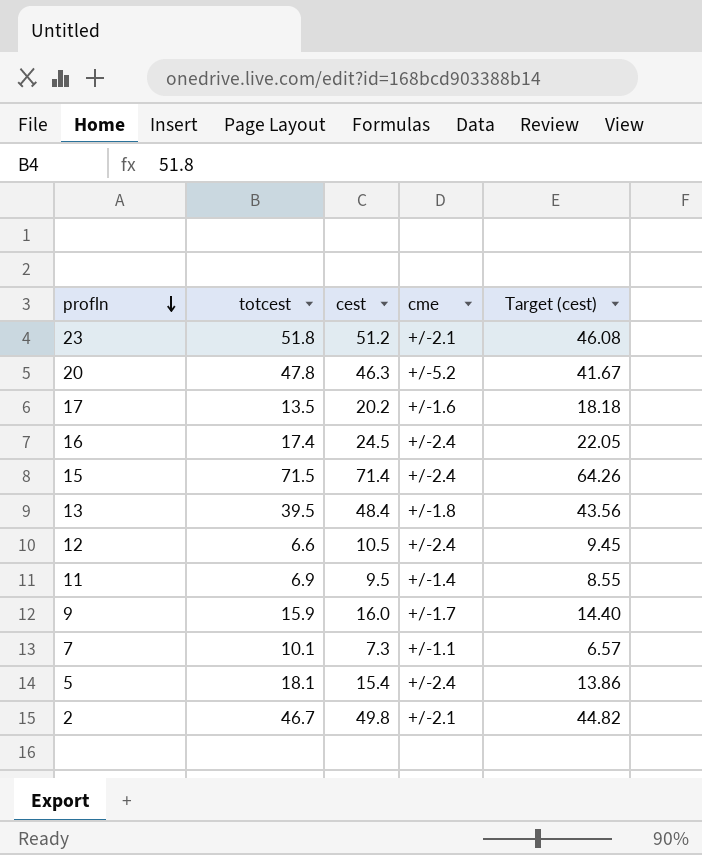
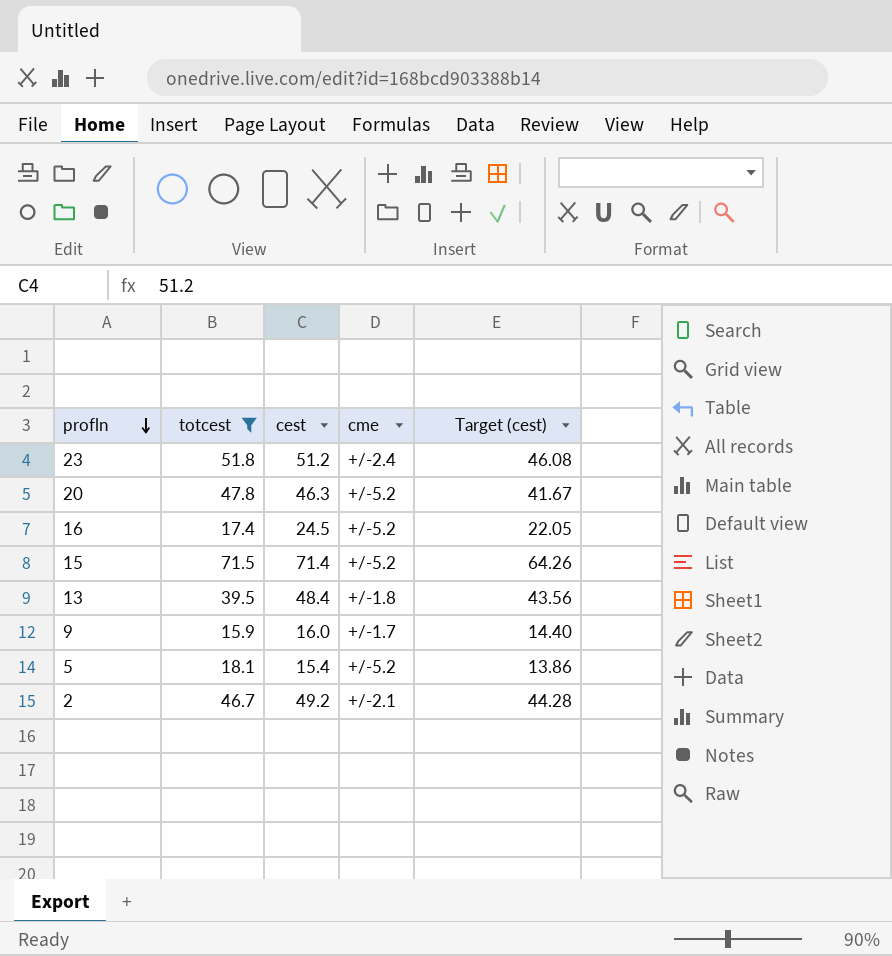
filter: none -> totcest >= 15.9
23 | cme: +/-2.1 -> +/-2.4
16 | cme: +/-2.4 -> +/-5.2
15 | cme: +/-2.4 -> +/-5.2
5 | cme: +/-2.4 -> +/-5.2
2 | cest: 49.8 -> 49.2
2 | Target (cest): 44.82 -> 44.28

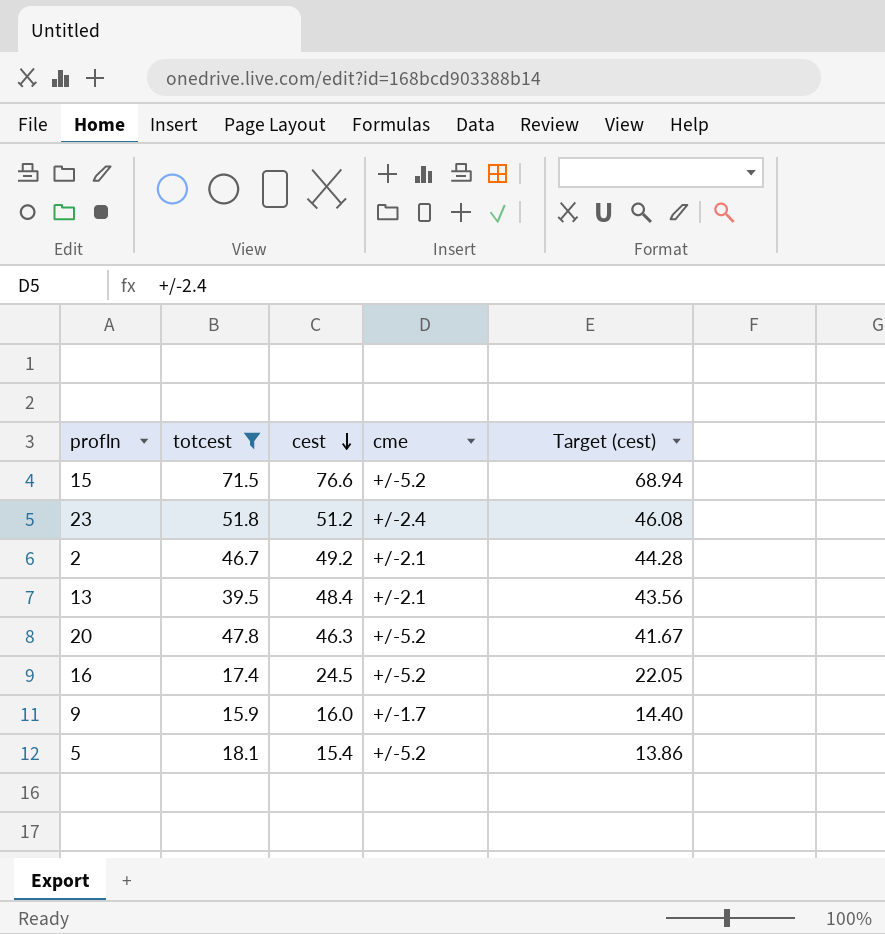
row order: profln descending -> cest descending
15 | cest: 71.4 -> 76.6
15 | Target (cest): 64.26 -> 68.94
13 | cme: +/-1.8 -> +/-2.1

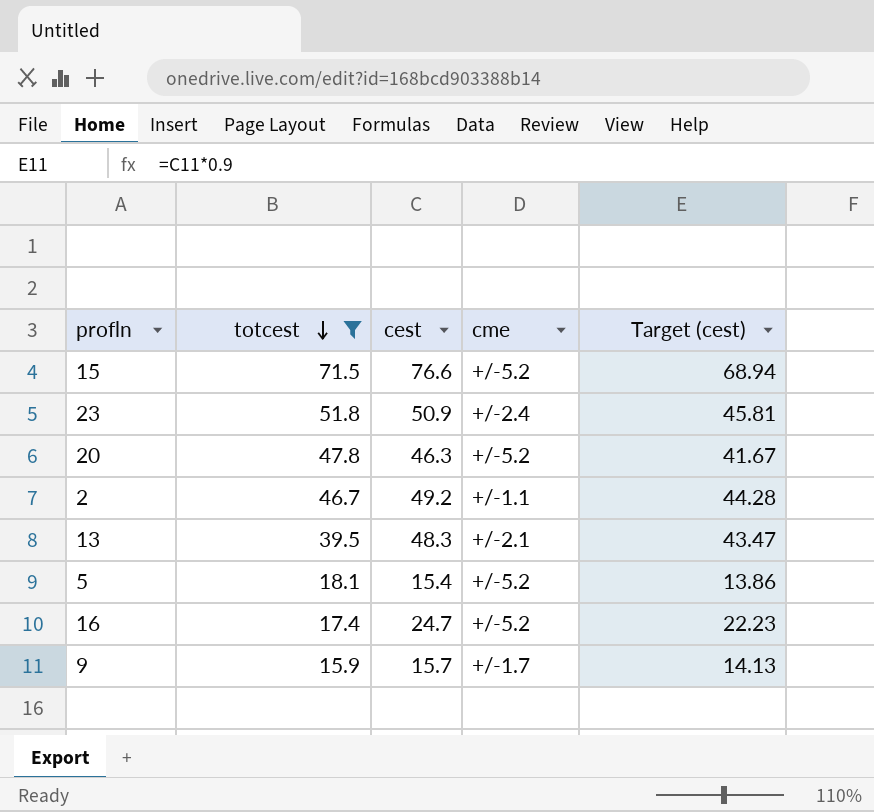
row order: cest descending -> totcest descending
23 | cest: 51.2 -> 50.9
23 | Target (cest): 46.08 -> 45.81
2 | cme: +/-2.1 -> +/-1.1
13 | cest: 48.4 -> 48.3
13 | Target (cest): 43.56 -> 43.47
16 | cest: 24.5 -> 24.7
16 | Target (cest): 22.05 -> 22.23
9 | cest: 16.0 -> 15.7
9 | Target (cest): 14.40 -> 14.13

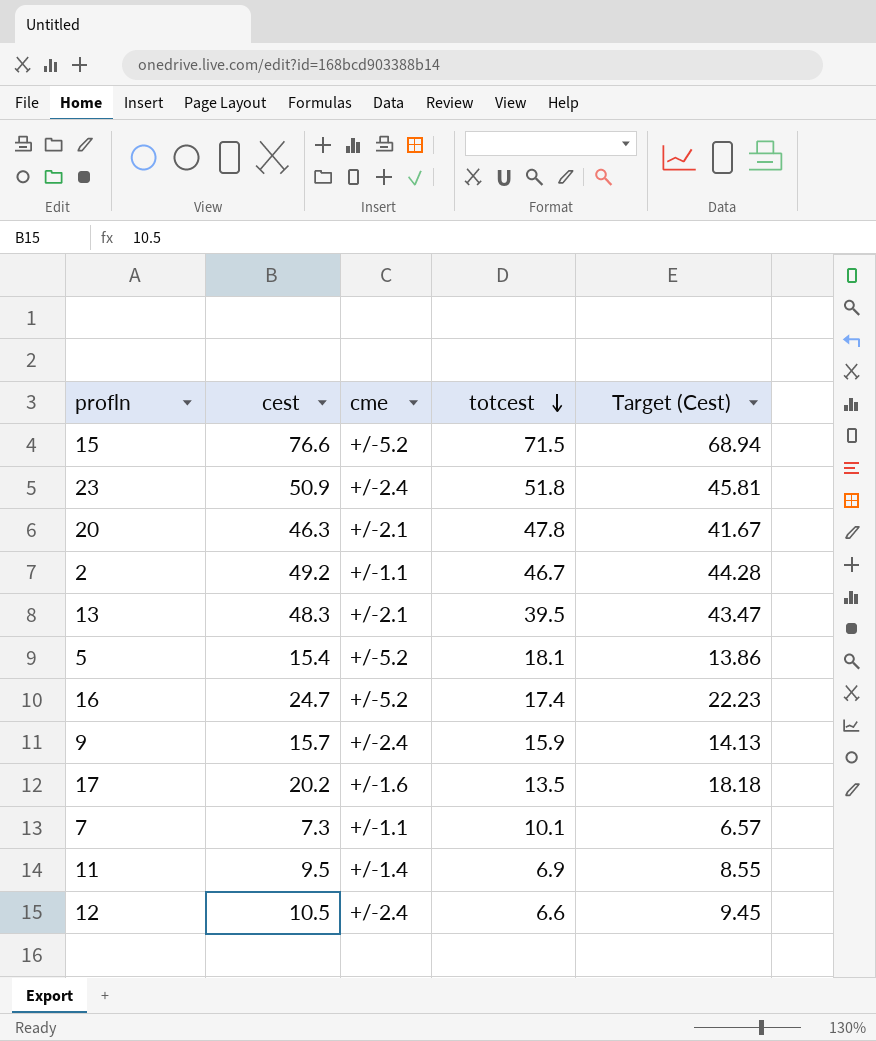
filter: totcest >= 15.9 -> none
column totcest | position: 2 -> 4
column name: Target (cest) -> Target (Cest)
20 | cme: +/-5.2 -> +/-2.1
9 | cme: +/-1.7 -> +/-2.4

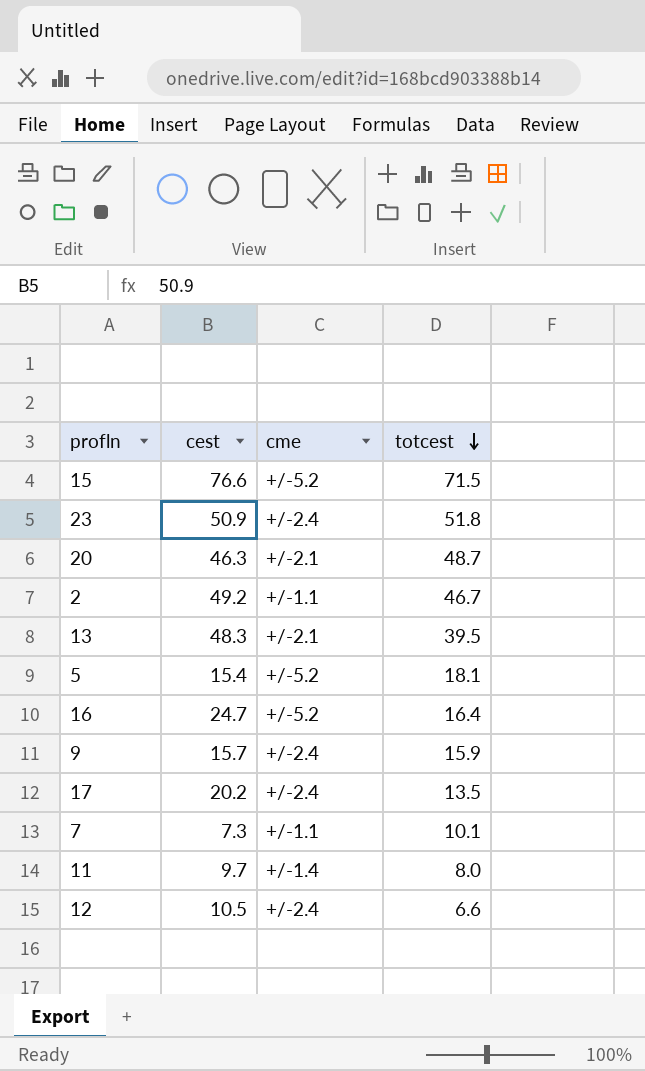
column Target (Cest) | formula: [cest] * 0.9 -> none
20 | totcest: 47.8 -> 48.7
16 | totcest: 17.4 -> 16.4
17 | cme: +/-1.6 -> +/-2.4
11 | cest: 9.5 -> 9.7
11 | totcest: 6.9 -> 8.0

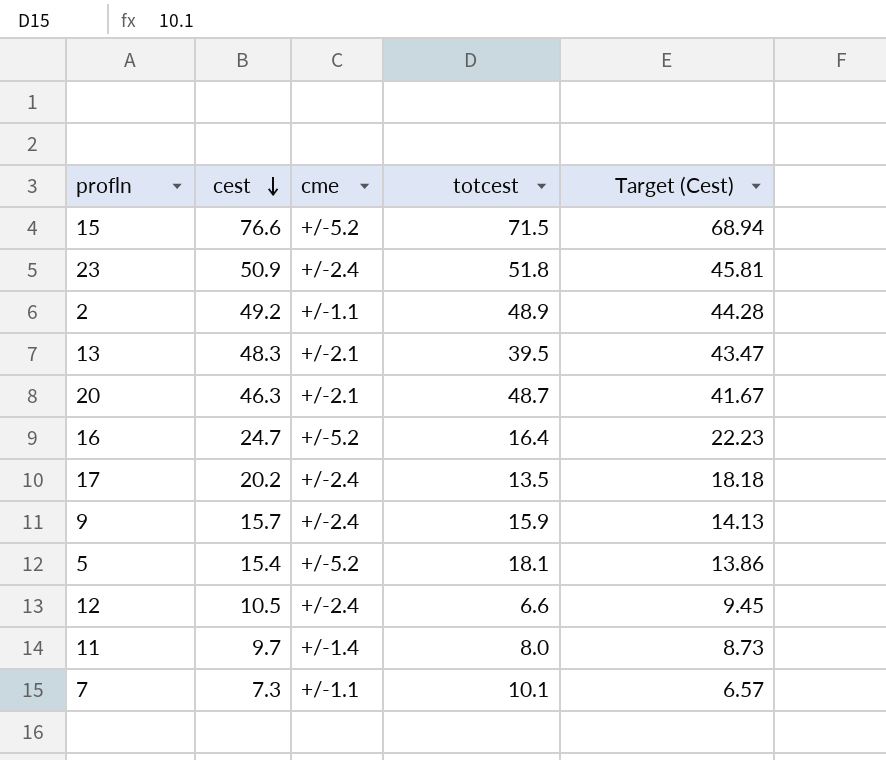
row order: totcest descending -> cest descending
column Target (Cest) | formula: none -> [cest] * 0.9
2 | totcest: 46.7 -> 48.9

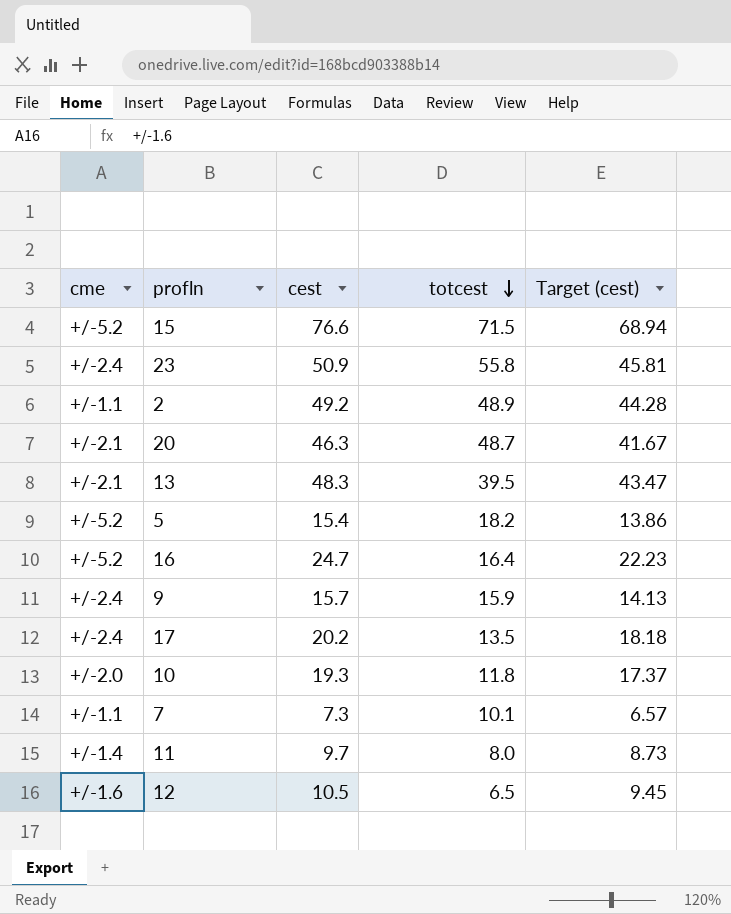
row order: cest descending -> totcest descending
column cme | position: 3 -> 1
column name: Target (Cest) -> Target (cest)
23 | totcest: 51.8 -> 55.8
5 | totcest: 18.1 -> 18.2
row 10: none -> +/-2.0 | 19.3 | 11.8 | 17.37
12 | cme: +/-2.4 -> +/-1.6
12 | totcest: 6.6 -> 6.5

